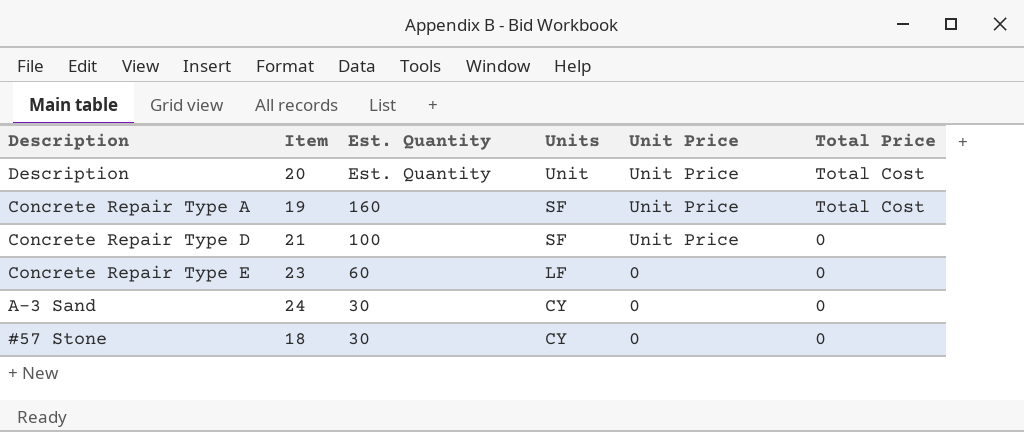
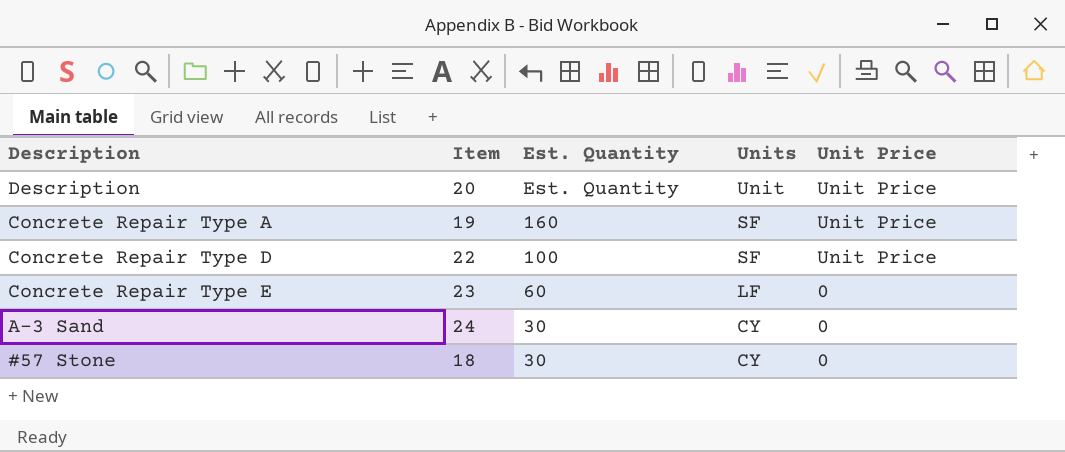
column Total Price | position: 6 -> none
Concrete Repair Type D | Item: 21 -> 22

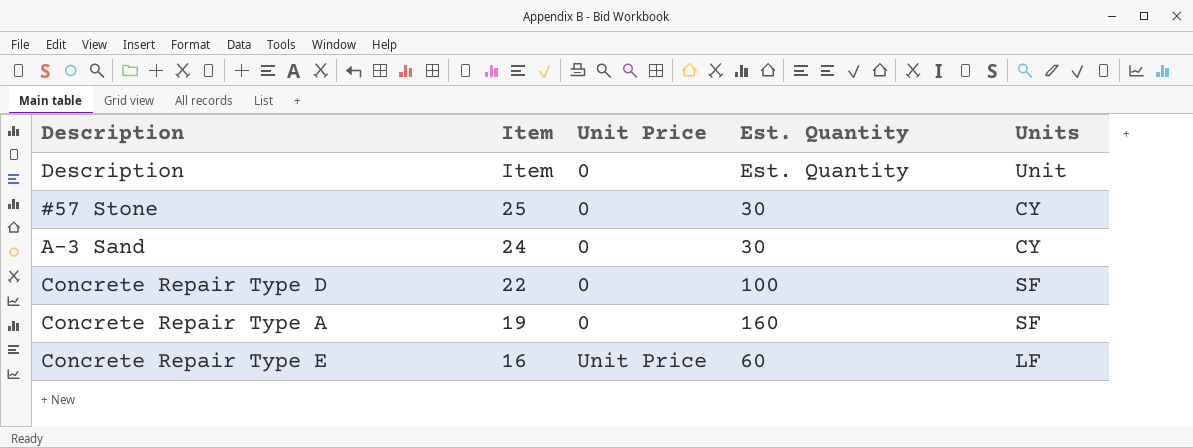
row order: Est. Quantity descending -> Item descending
column Unit Price | position: 5 -> 3
Description | Item: 20 -> Item
Description | Unit Price: Unit Price -> 0
#57 Stone | Item: 18 -> 25
Concrete Repair Type D | Unit Price: Unit Price -> 0
Concrete Repair Type A | Unit Price: Unit Price -> 0
Concrete Repair Type E | Item: 23 -> 16
Concrete Repair Type E | Unit Price: 0 -> Unit Price

